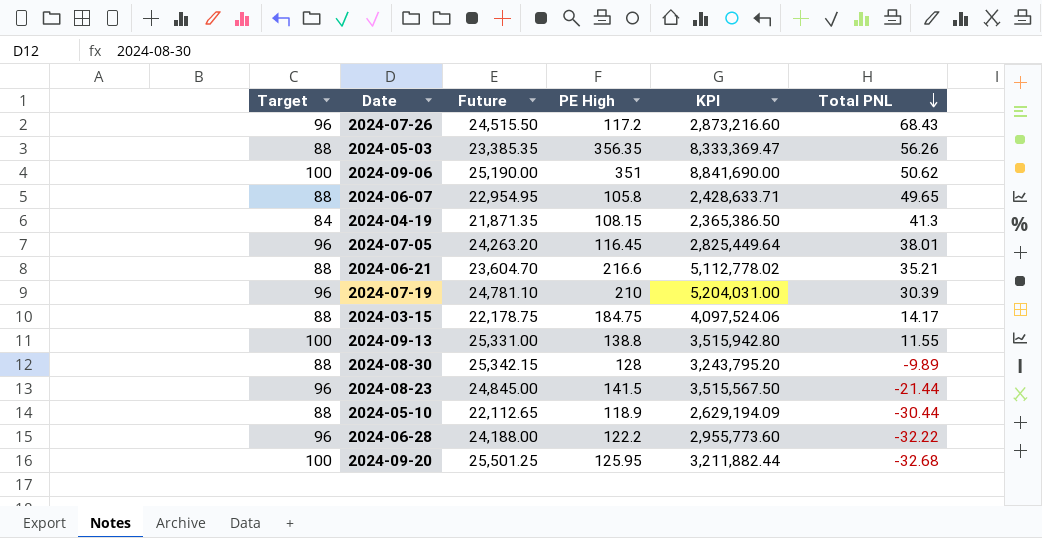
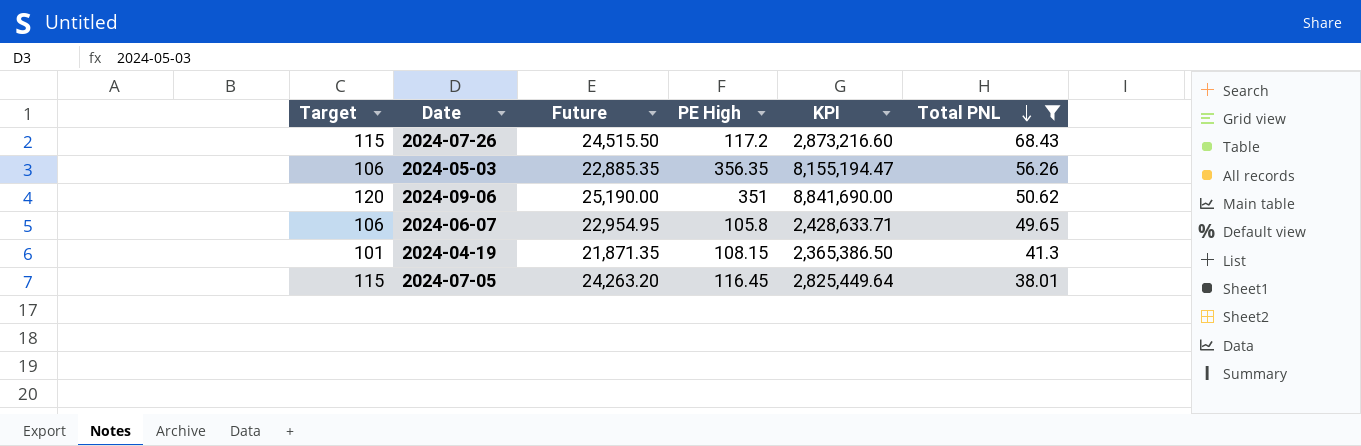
filter: none -> Total PNL >= 38.01
2024-07-26 | Target: 96 -> 115
2024-05-03 | Target: 88 -> 106
2024-05-03 | Future: 23,385.35 -> 22,885.35
2024-05-03 | KPI: 8,333,369.47 -> 8,155,194.47
2024-09-06 | Target: 100 -> 120
2024-06-07 | Target: 88 -> 106
2024-04-19 | Target: 84 -> 101
2024-07-05 | Target: 96 -> 115

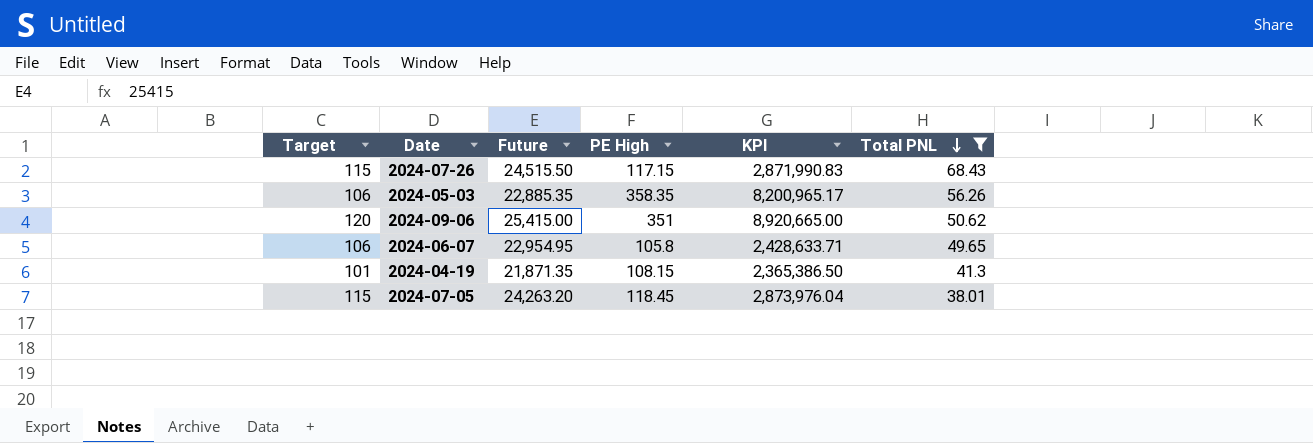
2024-07-26 | PE High: 117.2 -> 117.15
2024-07-26 | KPI: 2,873,216.60 -> 2,871,990.83
2024-05-03 | PE High: 356.35 -> 358.35
2024-05-03 | KPI: 8,155,194.47 -> 8,200,965.17
2024-09-06 | Future: 25,190.00 -> 25,415.00
2024-09-06 | KPI: 8,841,690.00 -> 8,920,665.00
2024-07-05 | PE High: 116.45 -> 118.45
2024-07-05 | KPI: 2,825,449.64 -> 2,873,976.04

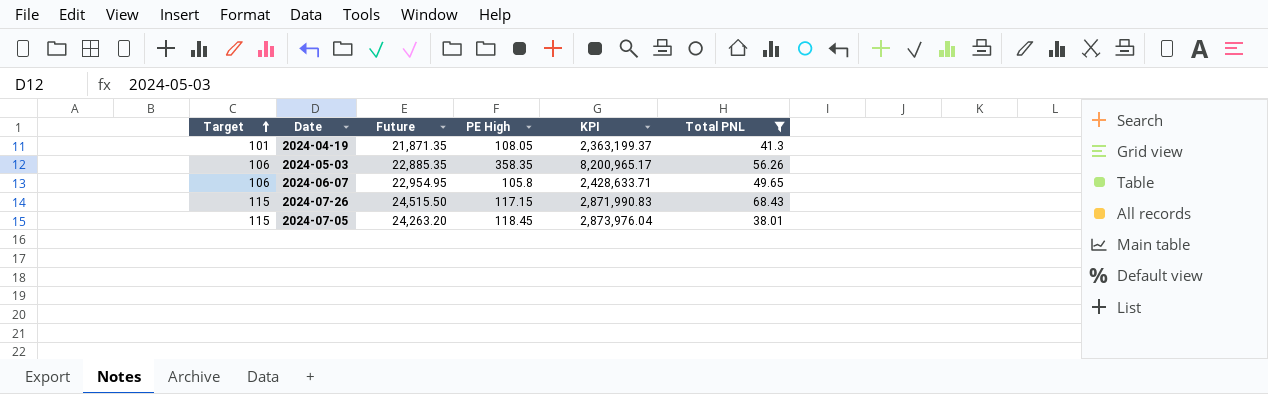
row order: Total PNL descending -> Target ascending
row 2024-09-06: 120 | 25,415.00 | 351 | 8,920,665.00 | 50.62 -> none
2024-04-19 | PE High: 108.15 -> 108.05
2024-04-19 | KPI: 2,365,386.50 -> 2,363,199.37

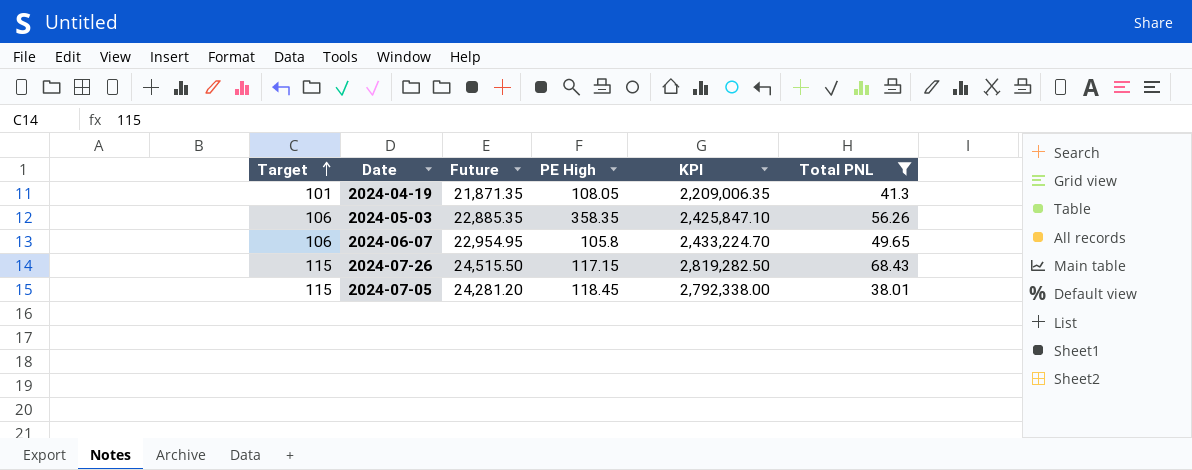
column KPI | formula: [Future] * [PE High] -> [Target] * [Future]
2024-07-05 | Future: 24,263.20 -> 24,281.20

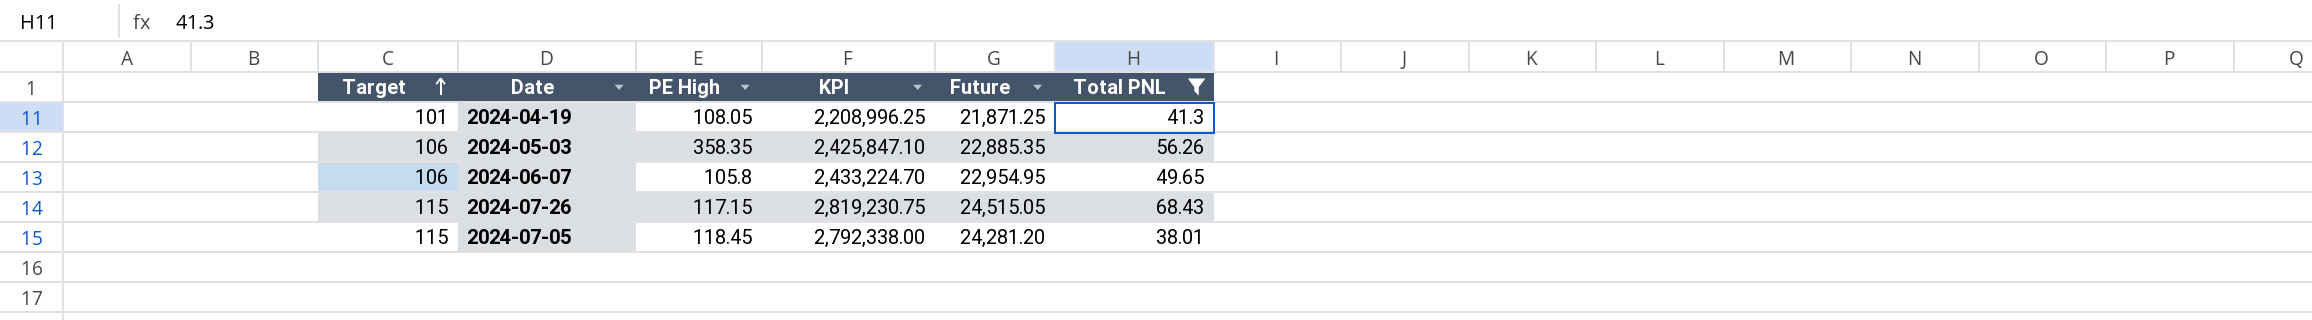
column Future | position: 3 -> 5
2024-04-19 | KPI: 2,209,006.35 -> 2,208,996.25
2024-04-19 | Future: 21,871.35 -> 21,871.25
2024-07-26 | KPI: 2,819,282.50 -> 2,819,230.75
2024-07-26 | Future: 24,515.50 -> 24,515.05

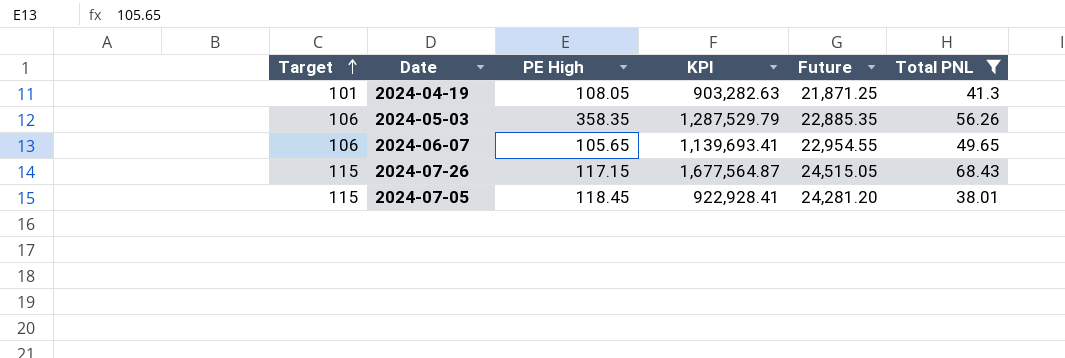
column KPI | formula: [Target] * [Future] -> [Future] * [Total PNL]
2024-06-07 | PE High: 105.8 -> 105.65
2024-06-07 | Future: 22,954.95 -> 22,954.55

